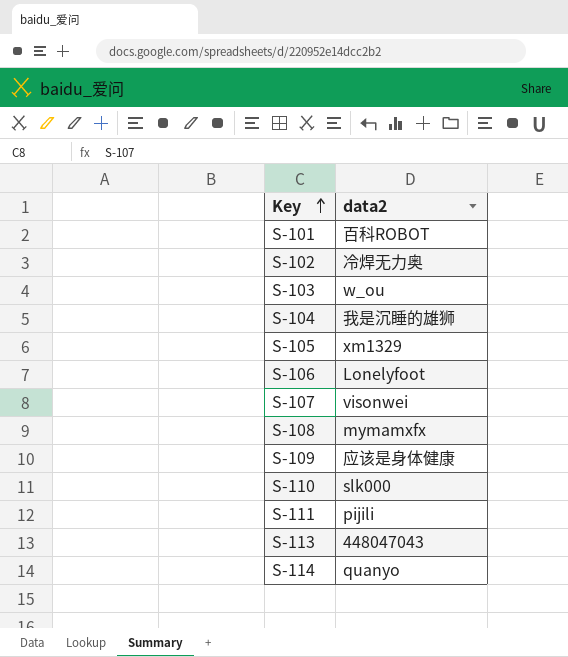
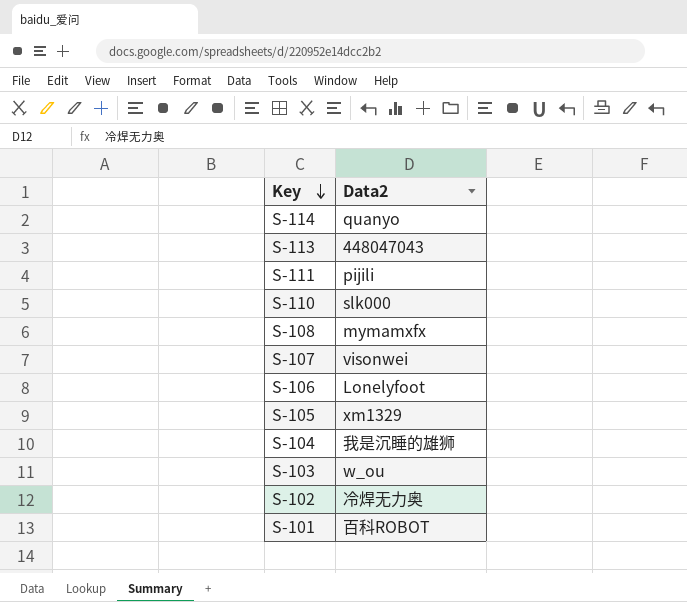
row order: Key ascending -> Key descending
column name: data2 -> Data2
row S-109: 应该是身体健康 -> none

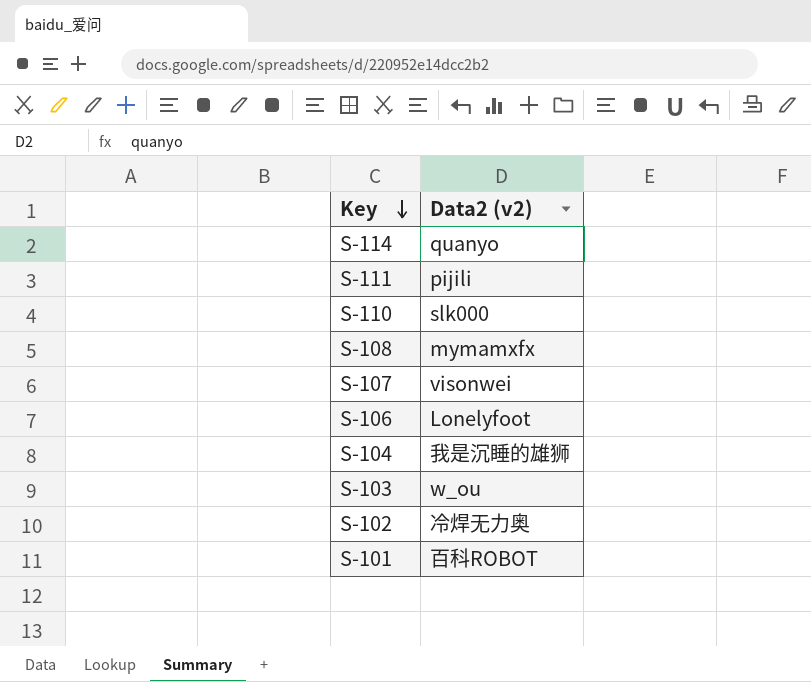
column name: Data2 -> Data2 (v2)
row S-113: 448047043 -> none
row S-105: xm1329 -> none

